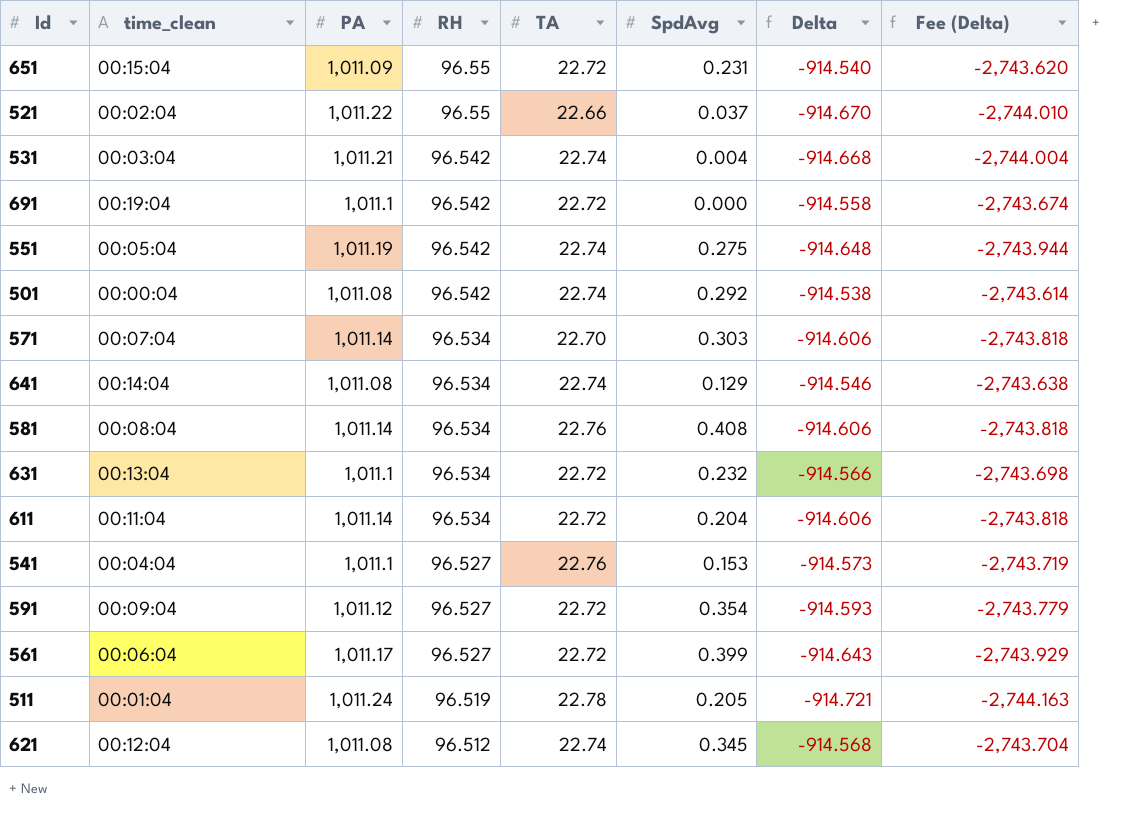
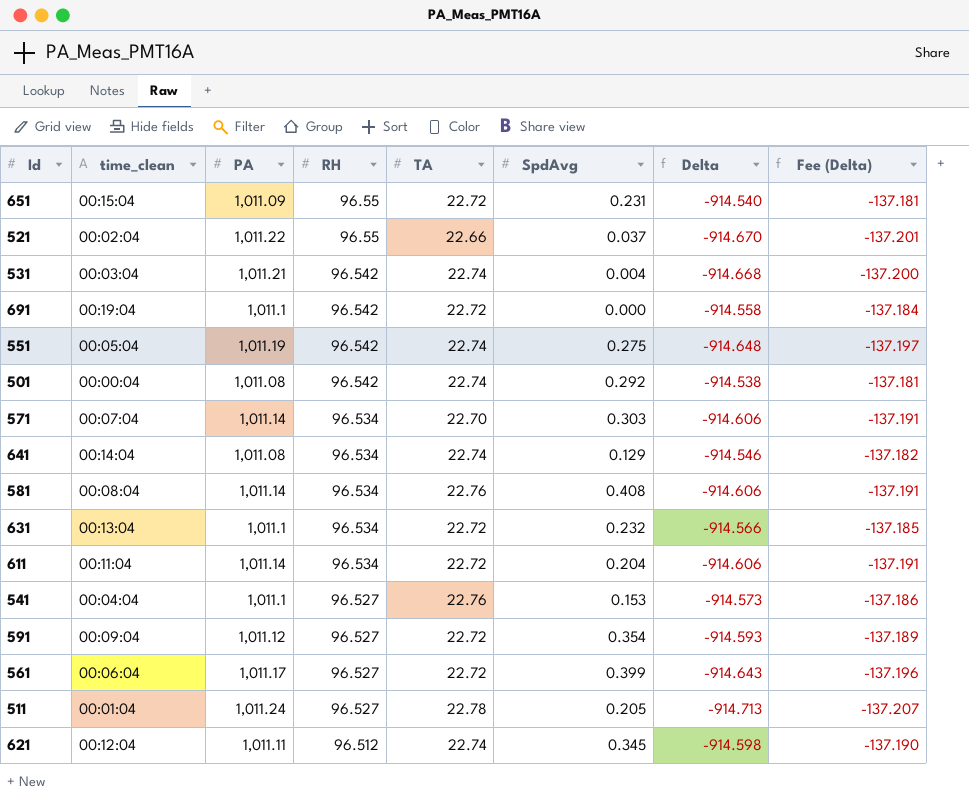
column Fee (Delta) | formula: [Delta] * 3 -> [Delta] * 0.15
511 | RH: 96.519 -> 96.527
511 | Delta: -914.721 -> -914.713
621 | PA: 1,011.08 -> 1,011.11
621 | Delta: -914.568 -> -914.598

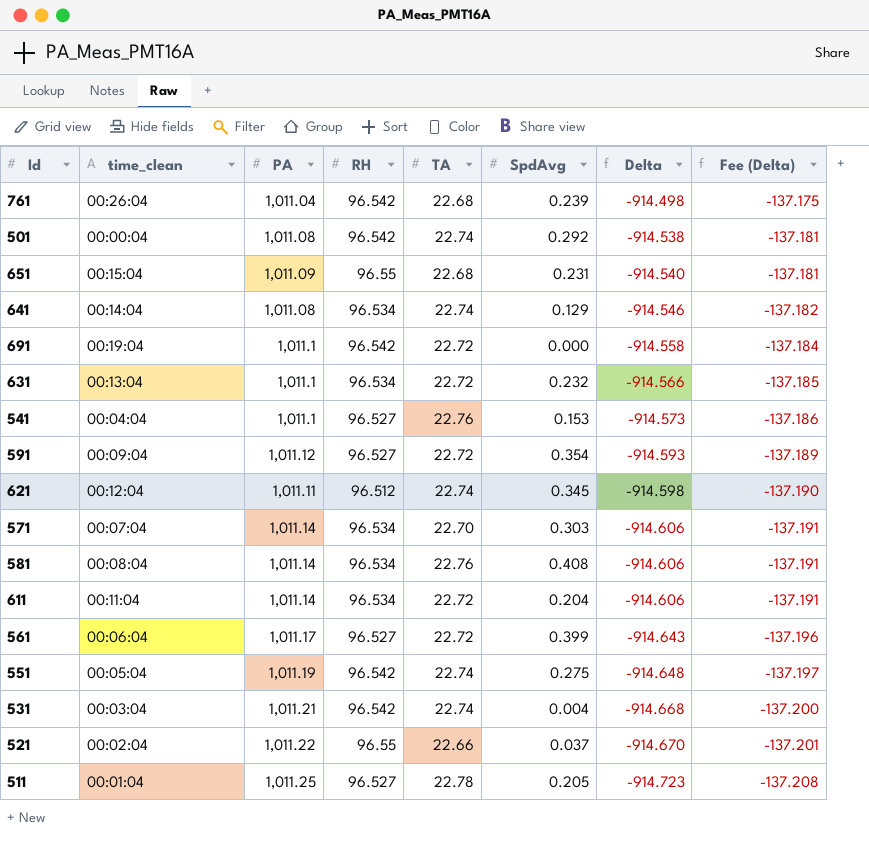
row order: RH descending -> Delta descending
row 761: none -> 00:26:04 | 1,011.04 | 96.542 | 22.68 | 0.239 | -914.498 | -137.175
651 | TA: 22.72 -> 22.68
511 | PA: 1,011.24 -> 1,011.25
511 | Delta: -914.713 -> -914.723
511 | Fee (Delta): -137.207 -> -137.208

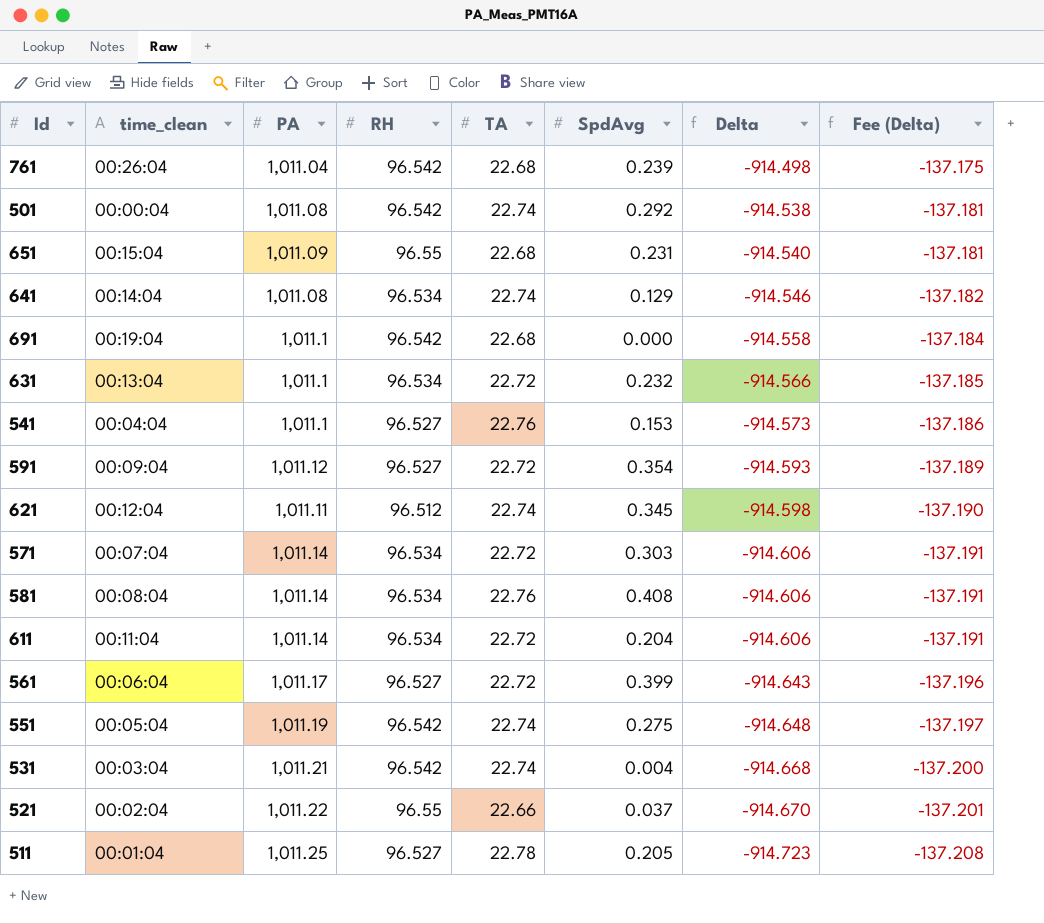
691 | TA: 22.72 -> 22.68
571 | TA: 22.70 -> 22.72

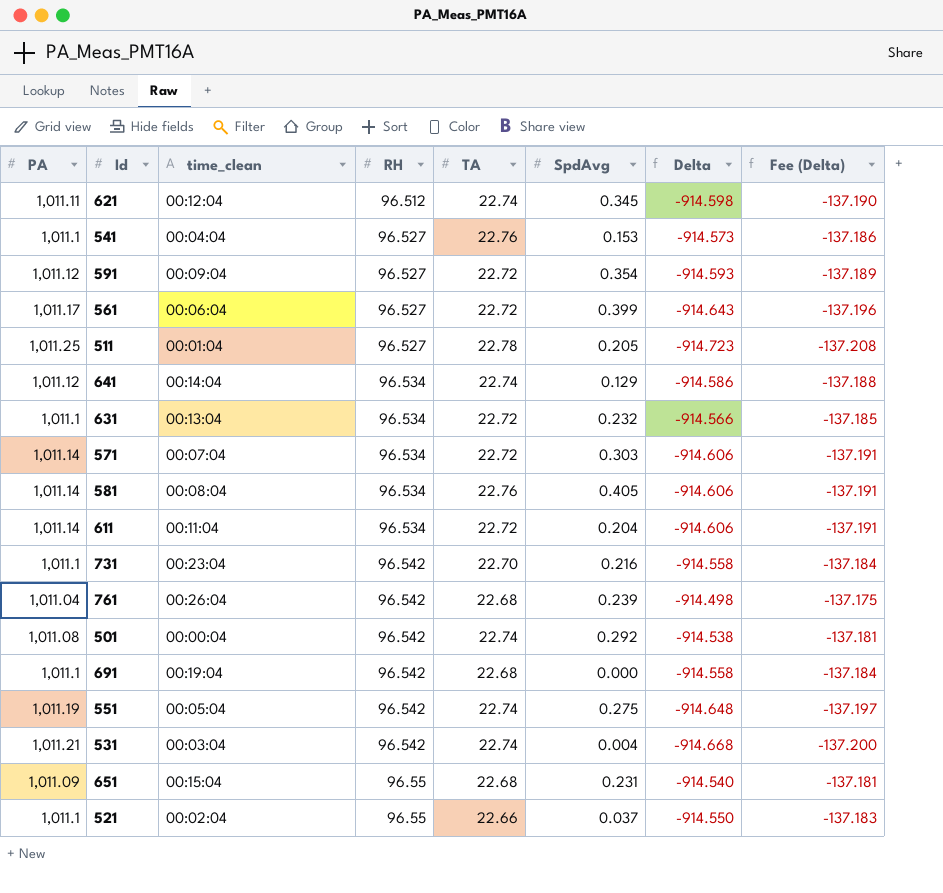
row order: Delta descending -> RH ascending
column PA | position: 3 -> 1
641 | PA: 1,011.08 -> 1,011.12
641 | Delta: -914.546 -> -914.586
641 | Fee (Delta): -137.182 -> -137.188
581 | SpdAvg: 0.408 -> 0.405
row 731: none -> 1,011.1 | 00:23:04 | 96.542 | 22.70 | 0.216 | -914.558 | -137.184
521 | PA: 1,011.22 -> 1,011.1
521 | Delta: -914.670 -> -914.550
521 | Fee (Delta): -137.201 -> -137.183

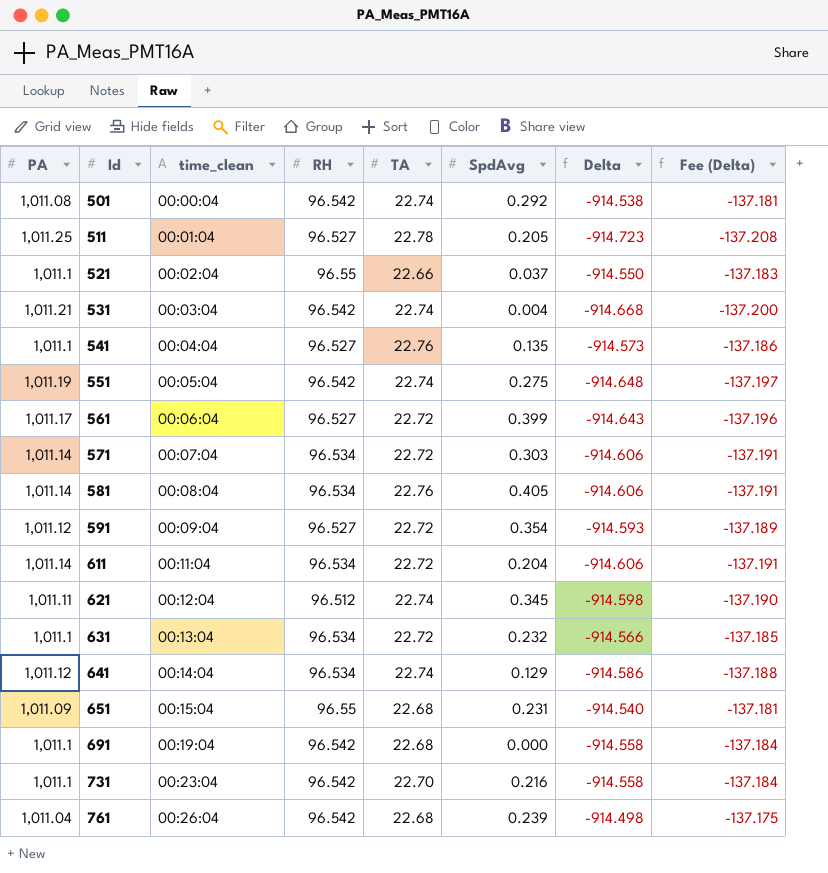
row order: RH ascending -> Id ascending
541 | SpdAvg: 0.153 -> 0.135

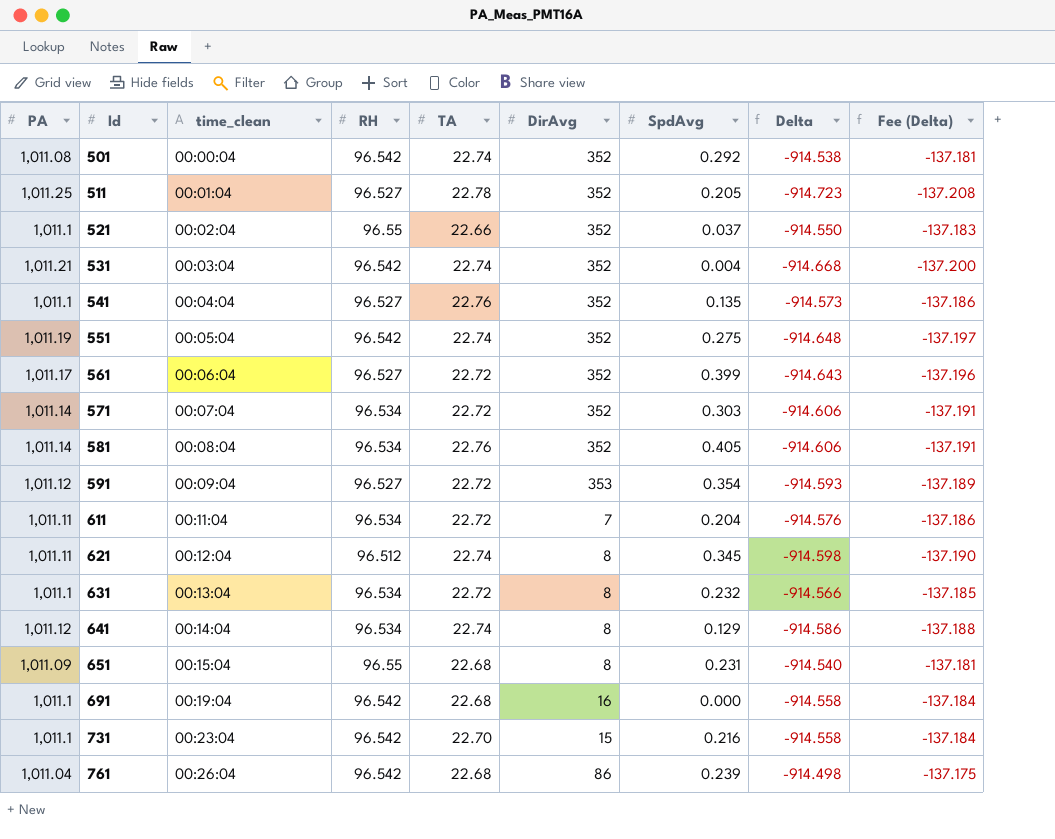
column DirAvg | position: none -> 6
611 | PA: 1,011.14 -> 1,011.11
611 | Delta: -914.606 -> -914.576
611 | Fee (Delta): -137.191 -> -137.186

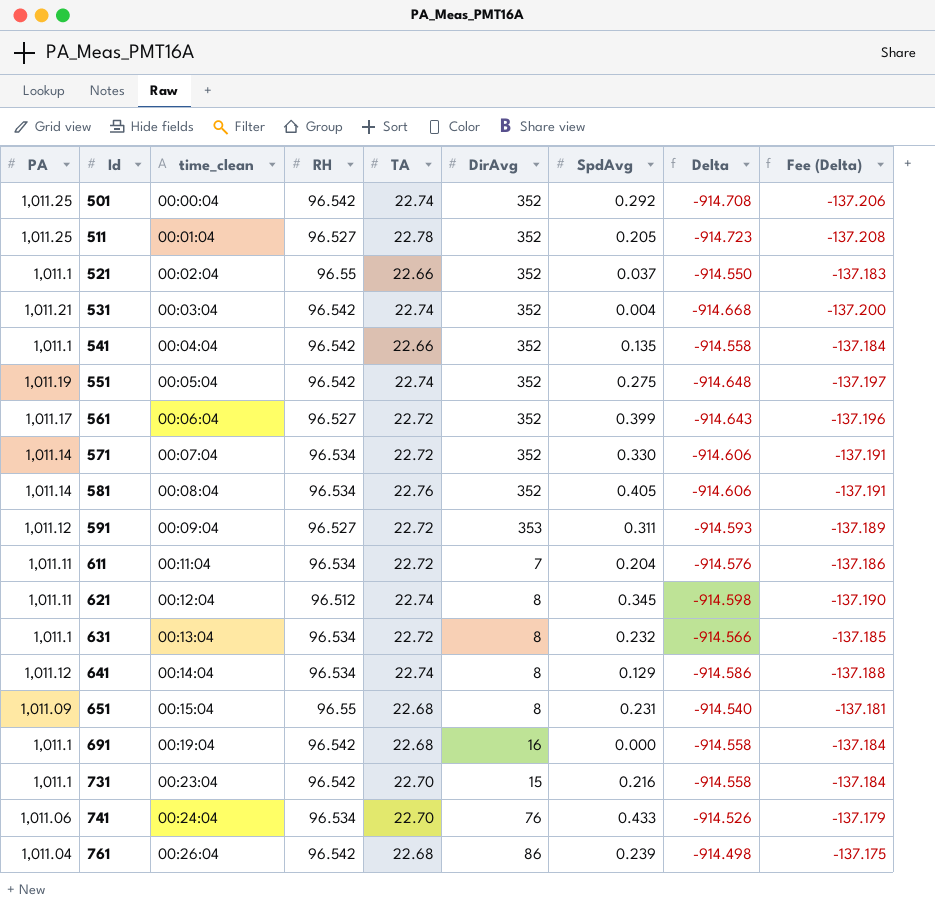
501 | PA: 1,011.08 -> 1,011.25
501 | Delta: -914.538 -> -914.708
501 | Fee (Delta): -137.181 -> -137.206
541 | RH: 96.527 -> 96.542
541 | TA: 22.76 -> 22.66
541 | Delta: -914.573 -> -914.558
541 | Fee (Delta): -137.186 -> -137.184
571 | SpdAvg: 0.303 -> 0.330
591 | SpdAvg: 0.354 -> 0.311
row 741: none -> 1,011.06 | 00:24:04 | 96.534 | 22.70 | 76 | 0.433 | -914.526 | -137.179

